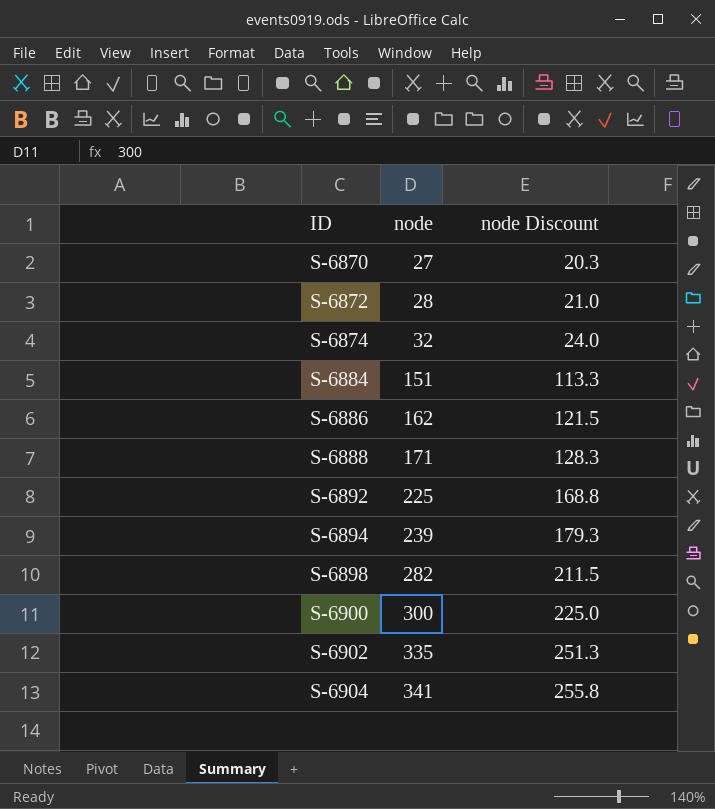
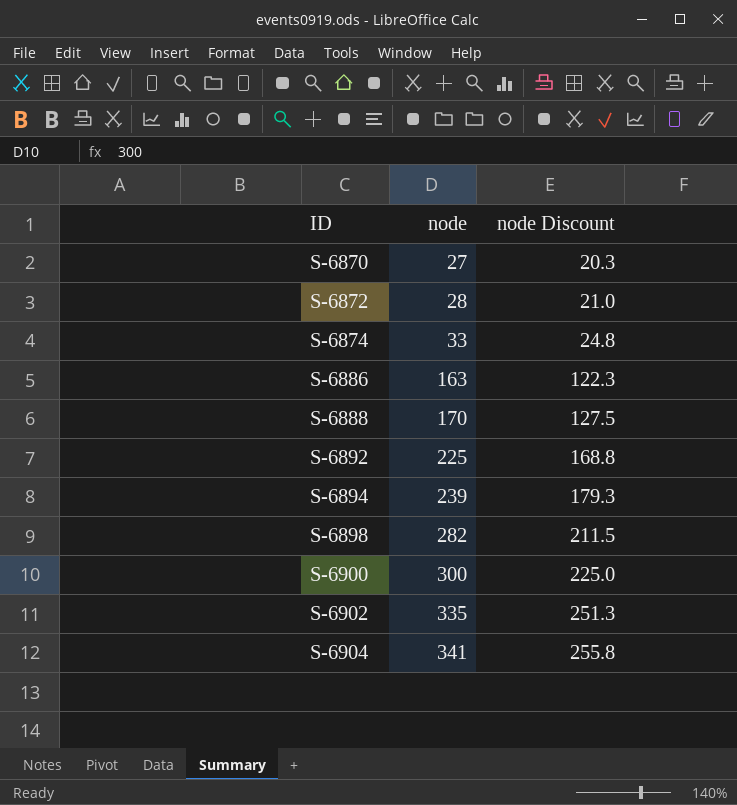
row S-6884: 151 | 113.3 -> none
S-6874 | node: 32 -> 33
S-6874 | node Discount: 24.0 -> 24.8
S-6886 | node: 162 -> 163
S-6886 | node Discount: 121.5 -> 122.3
S-6888 | node: 171 -> 170
S-6888 | node Discount: 128.3 -> 127.5

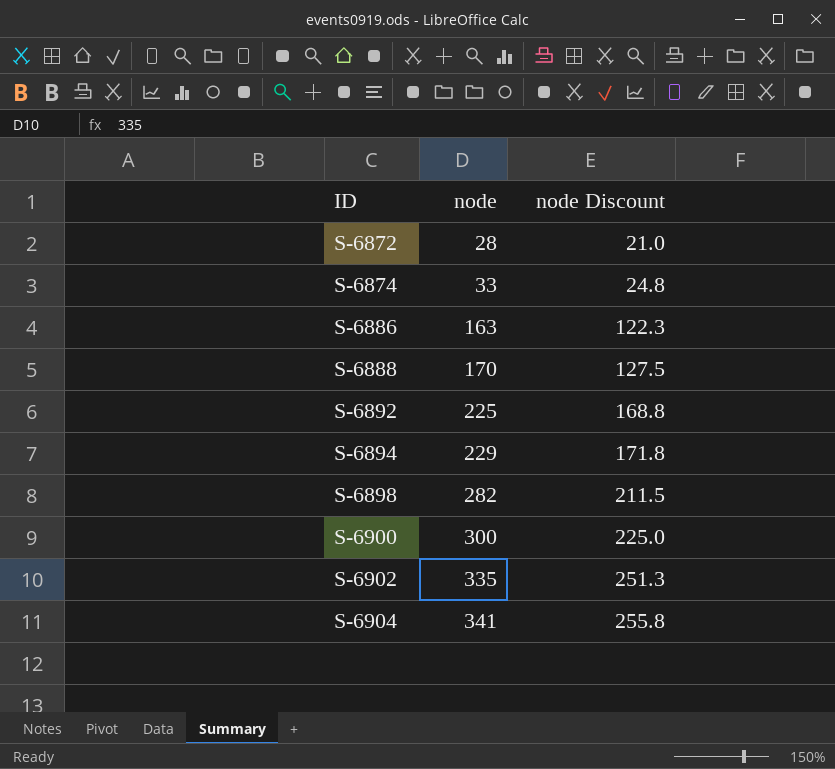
row S-6870: 27 | 20.3 -> none
S-6894 | node: 239 -> 229
S-6894 | node Discount: 179.3 -> 171.8

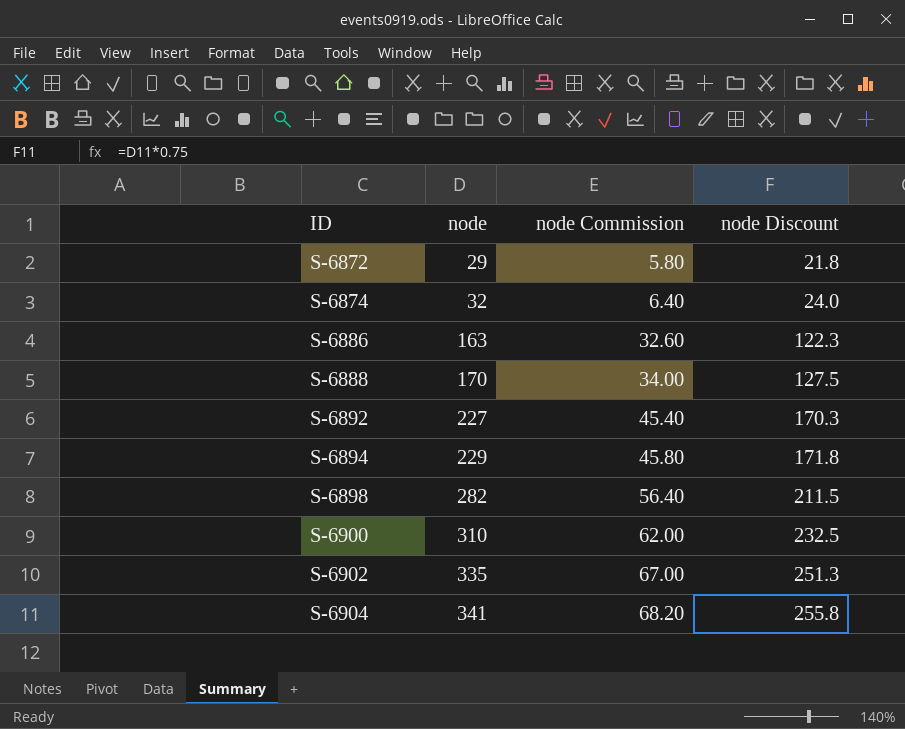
column node Commission | formula: none -> [node] * 0.2
S-6872 | node: 28 -> 29
S-6872 | node Discount: 21.0 -> 21.8
S-6874 | node: 33 -> 32
S-6874 | node Discount: 24.8 -> 24.0
S-6892 | node: 225 -> 227
S-6892 | node Discount: 168.8 -> 170.3
S-6900 | node: 300 -> 310
S-6900 | node Discount: 225.0 -> 232.5

